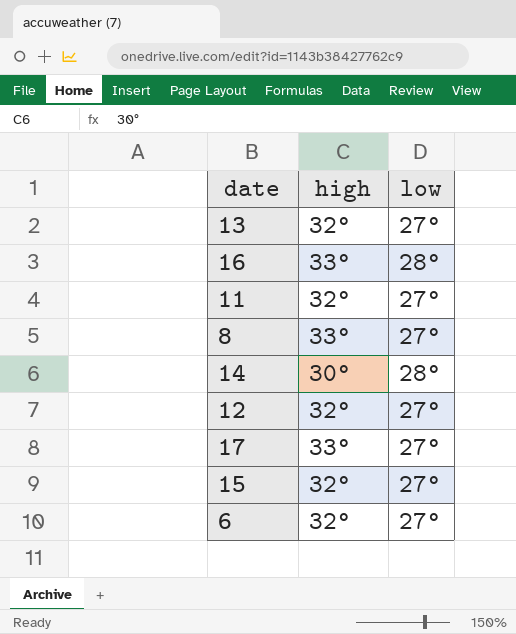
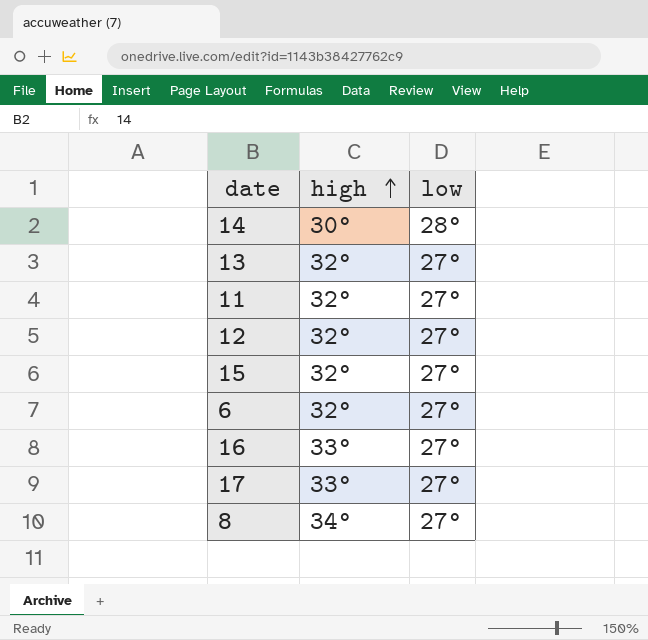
row order: none -> high ascending
16 | low: 28° -> 27°
8 | high: 33° -> 34°

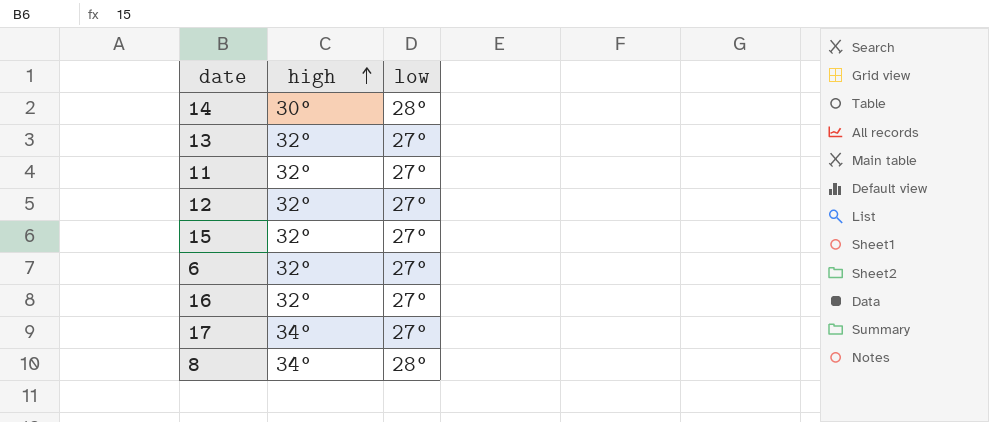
16 | high: 33° -> 32°
17 | high: 33° -> 34°
8 | low: 27° -> 28°

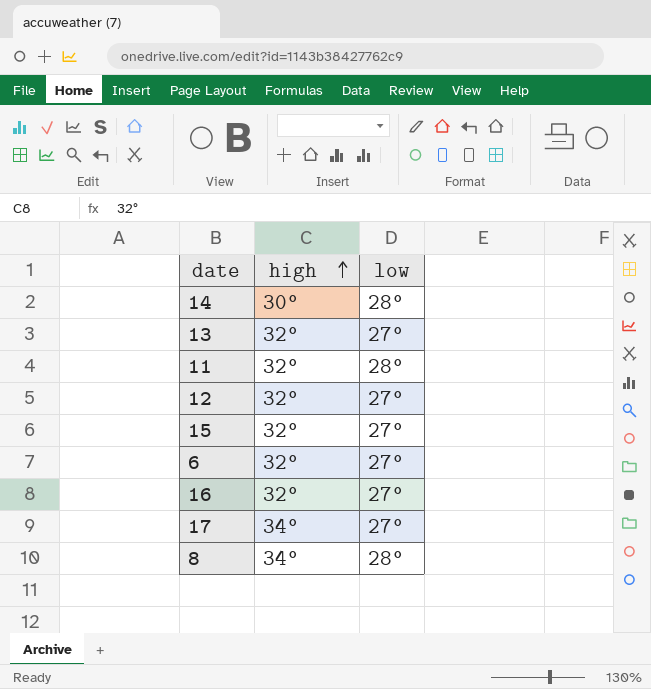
11 | low: 27° -> 28°

